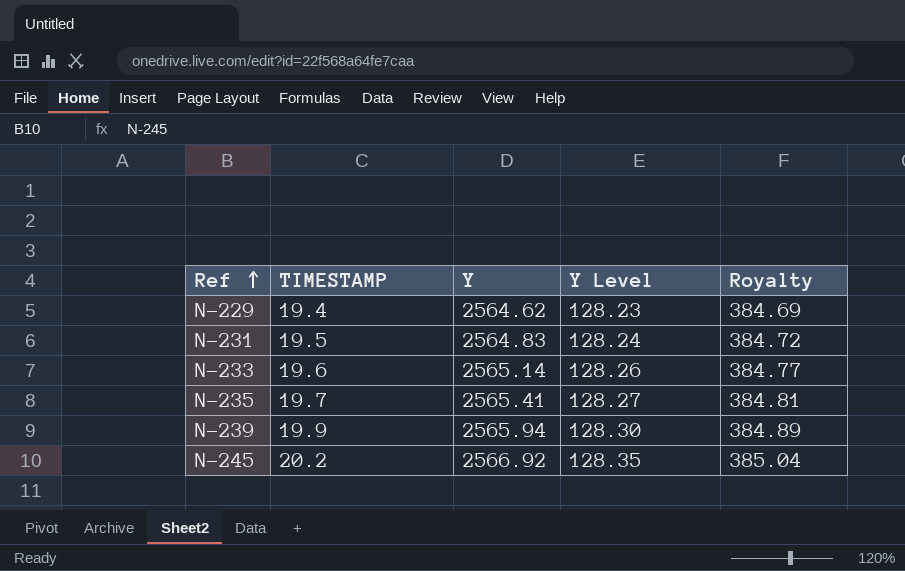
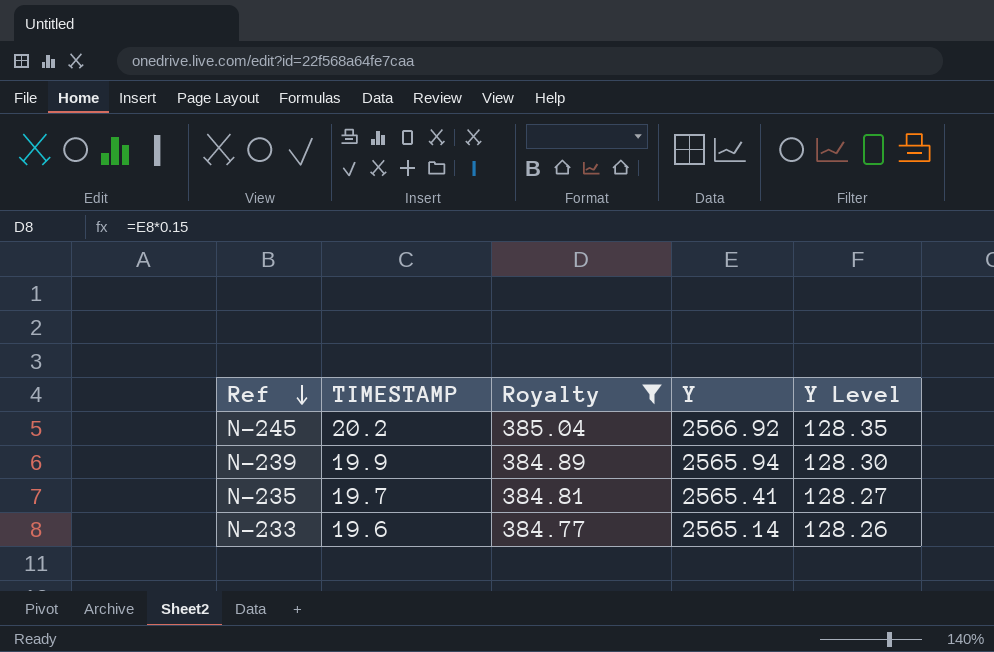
filter: none -> Royalty >= 384.77
row order: Ref ascending -> Ref descending
column Royalty | position: 5 -> 3

